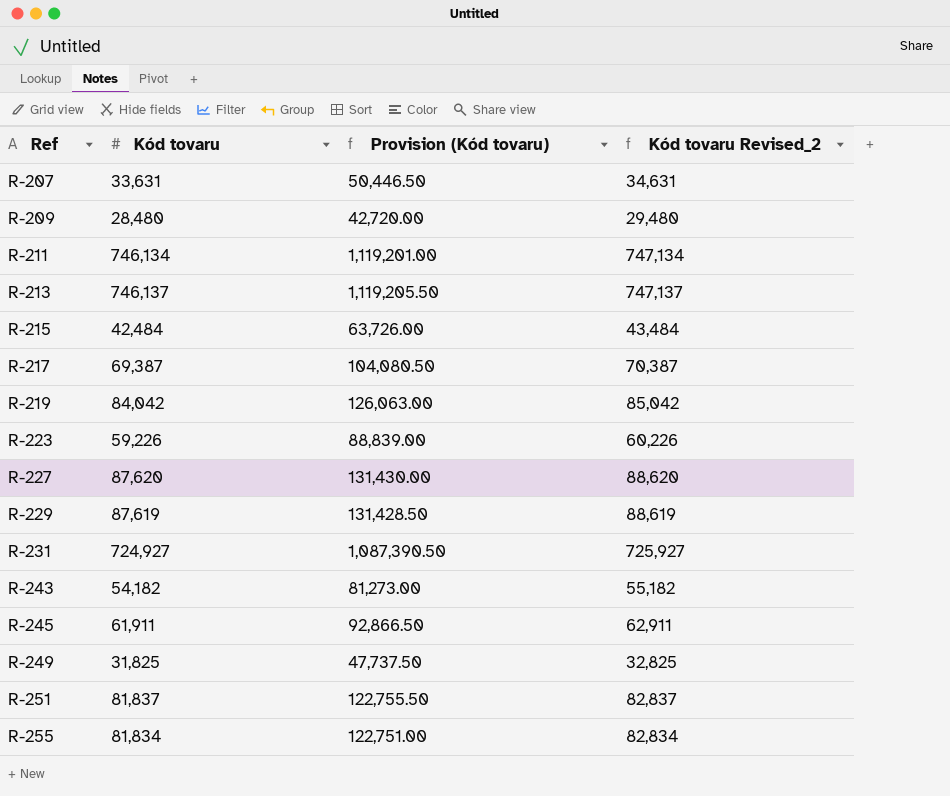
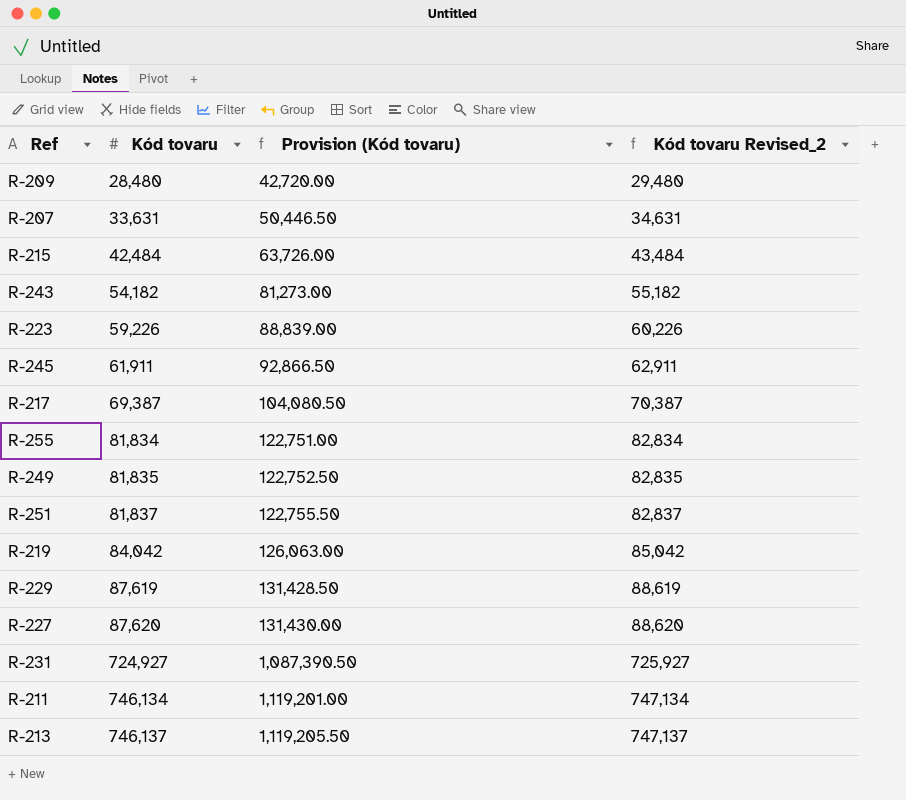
row order: Ref ascending -> Kód tovaru ascending
R-249 | Kód tovaru: 31,825 -> 81,835
R-249 | Provision (Kód tovaru): 47,737.50 -> 122,752.50
R-249 | Kód tovaru Revised_2: 32,825 -> 82,835

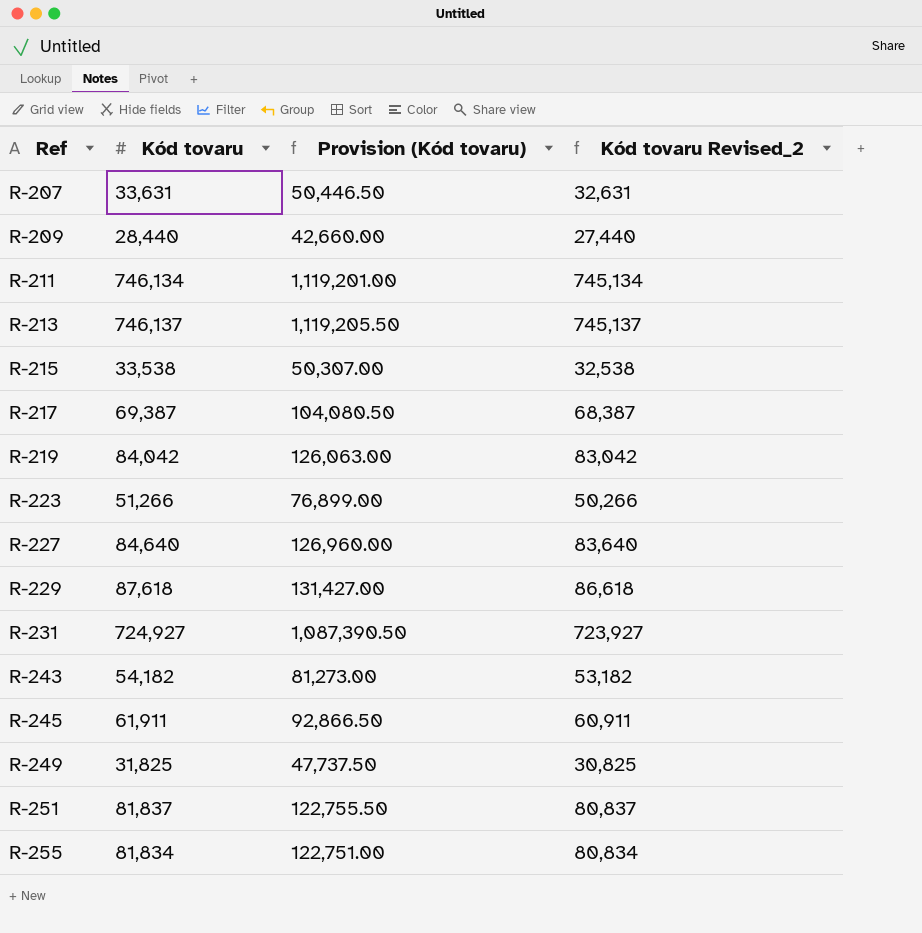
row order: Kód tovaru ascending -> Ref ascending
column Kód tovaru Revised_2 | formula: [Kód tovaru] + 1000 -> [Kód tovaru] - 1000
R-209 | Kód tovaru: 28,480 -> 28,440
R-209 | Provision (Kód tovaru): 42,720.00 -> 42,660.00
R-215 | Kód tovaru: 42,484 -> 33,538
R-215 | Provision (Kód tovaru): 63,726.00 -> 50,307.00
R-223 | Kód tovaru: 59,226 -> 51,266
R-223 | Provision (Kód tovaru): 88,839.00 -> 76,899.00
R-227 | Kód tovaru: 87,620 -> 84,640
R-227 | Provision (Kód tovaru): 131,430.00 -> 126,960.00
R-229 | Kód tovaru: 87,619 -> 87,618
R-229 | Provision (Kód tovaru): 131,428.50 -> 131,427.00
R-249 | Kód tovaru: 81,835 -> 31,825
R-249 | Provision (Kód tovaru): 122,752.50 -> 47,737.50

